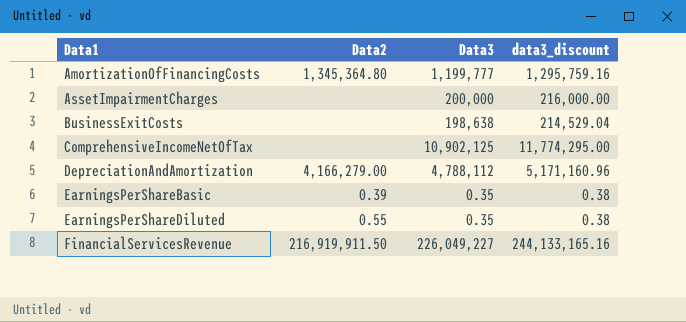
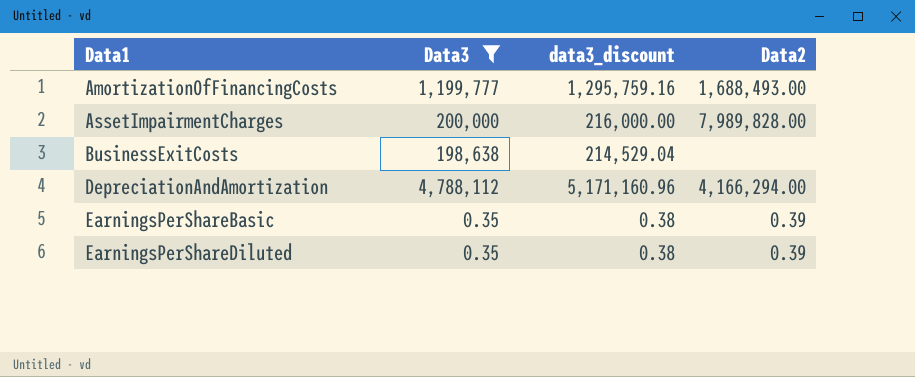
filter: none -> Data3 <= 4,788,112
column Data2 | position: 2 -> 4
AmortizationOfFinancingCosts | Data2: 1,345,364.80 -> 1,688,493.00
AssetImpairmentCharges | Data2: none -> 7,989,828.00
DepreciationAndAmortization | Data2: 4,166,279.00 -> 4,166,294.00
EarningsPerShareDiluted | Data2: 0.55 -> 0.39

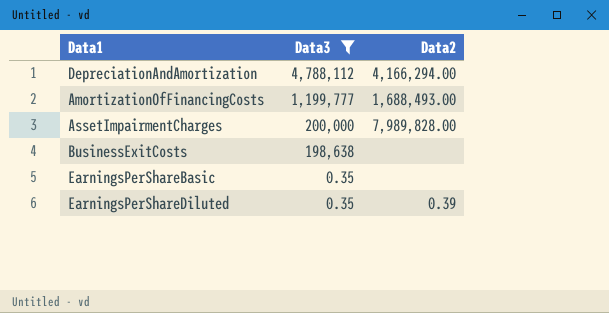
row order: Data1 ascending -> Data3 descending
column data3_discount | formula: [Data3] * 1.08 -> none
EarningsPerShareBasic | Data2: 0.39 -> none

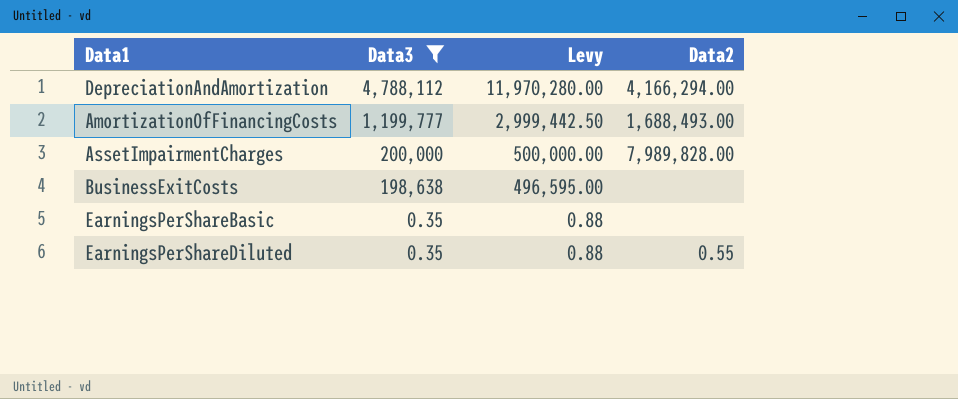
column Levy | formula: none -> [Data3] * 2.5
EarningsPerShareDiluted | Data2: 0.39 -> 0.55

